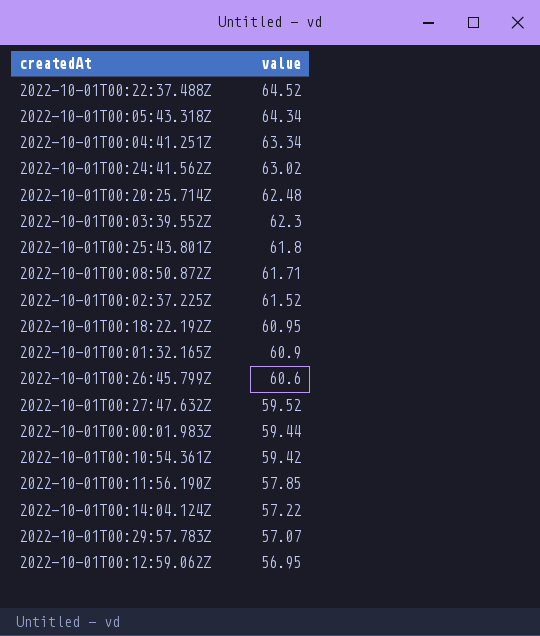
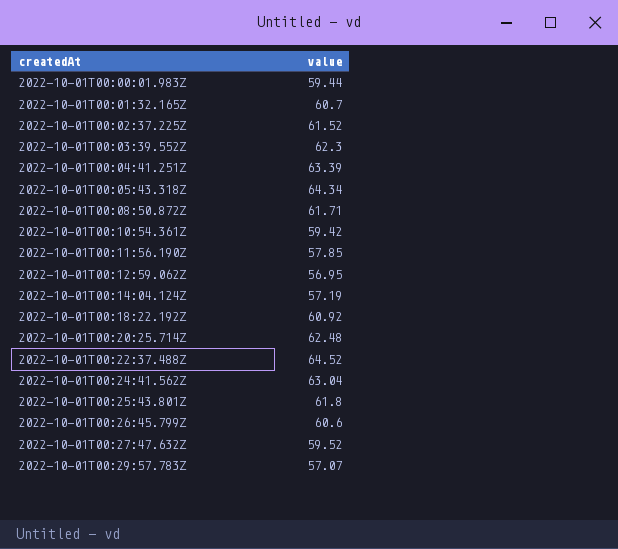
row order: value descending -> createdAt ascending
2022-10-01T00:01:32.165Z | value: 60.9 -> 60.7
2022-10-01T00:04:41.251Z | value: 63.34 -> 63.39
2022-10-01T00:14:04.124Z | value: 57.22 -> 57.19
2022-10-01T00:18:22.192Z | value: 60.95 -> 60.92
2022-10-01T00:24:41.562Z | value: 63.02 -> 63.04

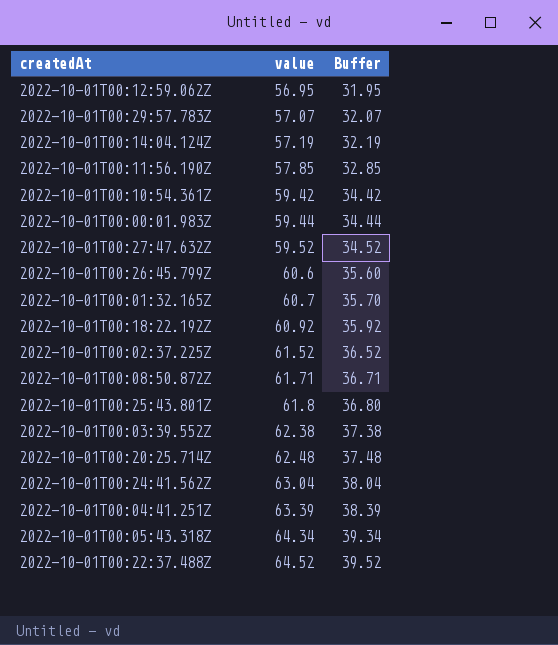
row order: createdAt ascending -> value ascending
column Buffer | formula: none -> [value] - 25
2022-10-01T00:03:39.552Z | value: 62.3 -> 62.38

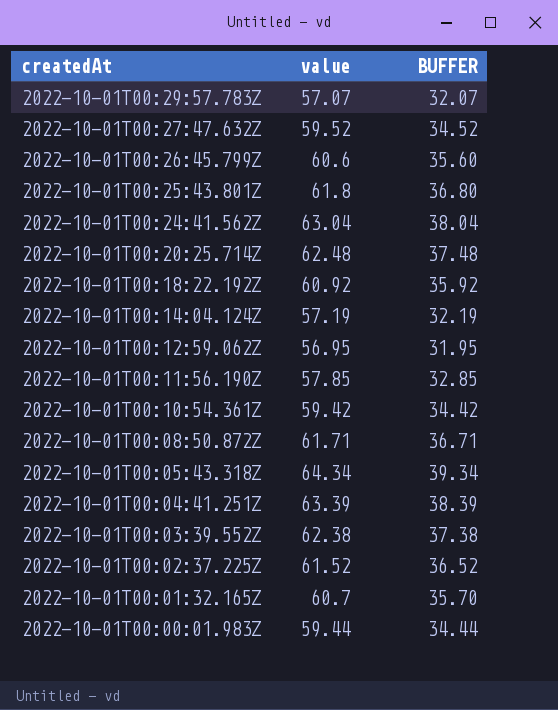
row order: value ascending -> createdAt descending
column name: Buffer -> BUFFER
row 2022-10-01T00:22:37.488Z: 64.52 | 39.52 -> none

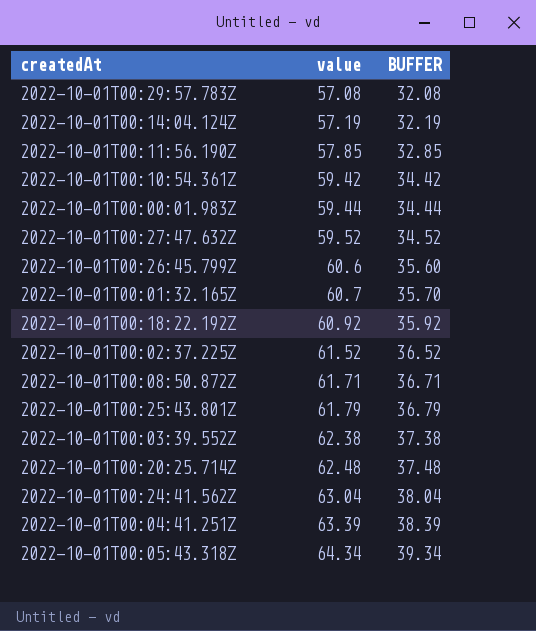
row order: createdAt descending -> value ascending
row 2022-10-01T00:12:59.062Z: 56.95 | 31.95 -> none
2022-10-01T00:29:57.783Z | value: 57.07 -> 57.08
2022-10-01T00:29:57.783Z | BUFFER: 32.07 -> 32.08
2022-10-01T00:25:43.801Z | value: 61.8 -> 61.79
2022-10-01T00:25:43.801Z | BUFFER: 36.80 -> 36.79

